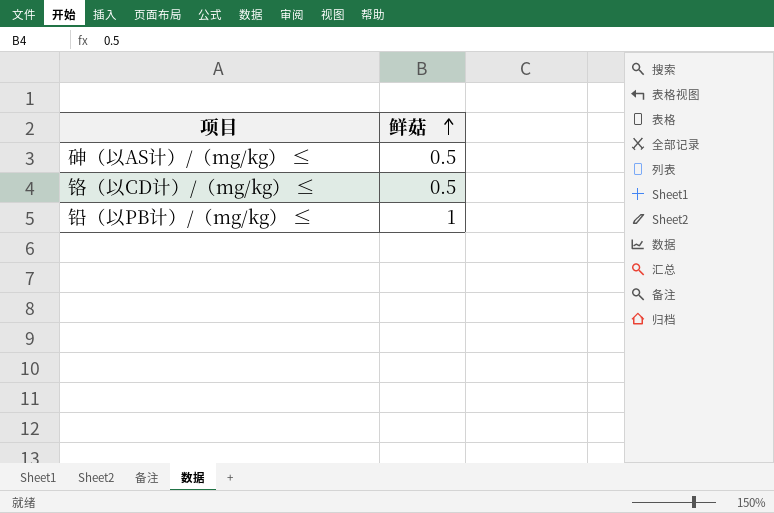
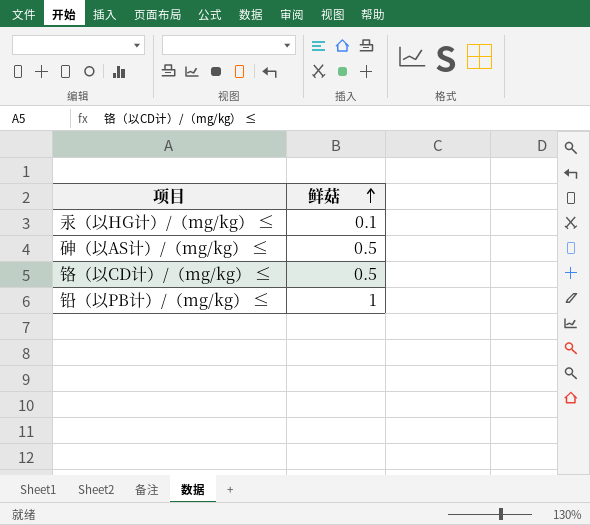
row 汞（以HG计）/（mg/kg） ≤: none -> 0.1

